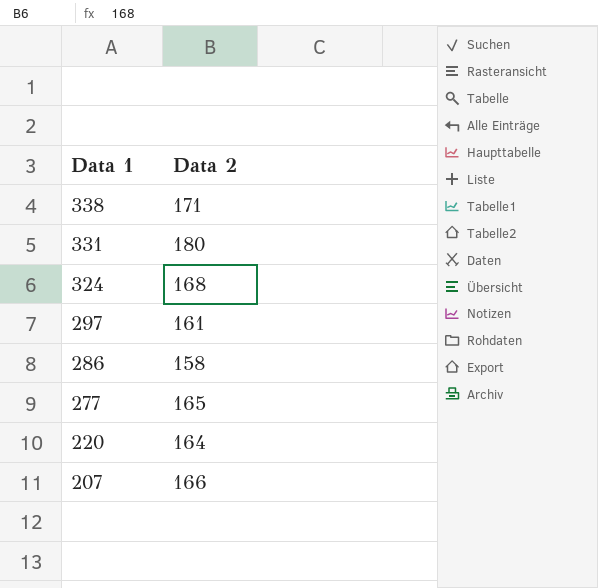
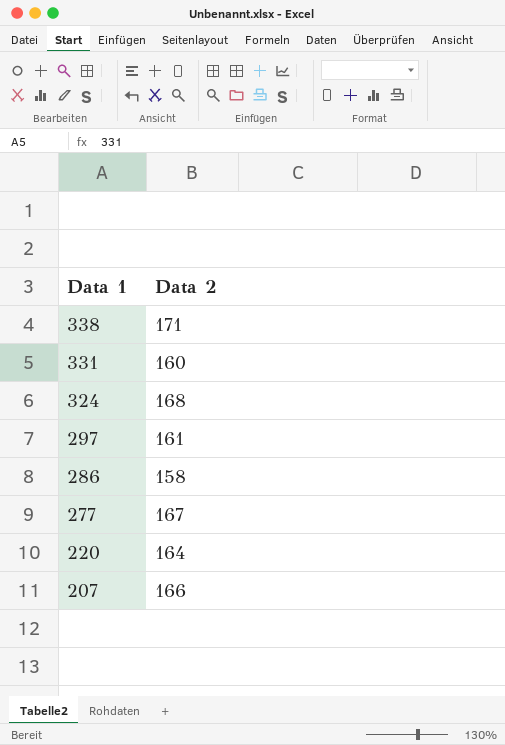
331 | Data 2: 180 -> 160
277 | Data 2: 165 -> 167

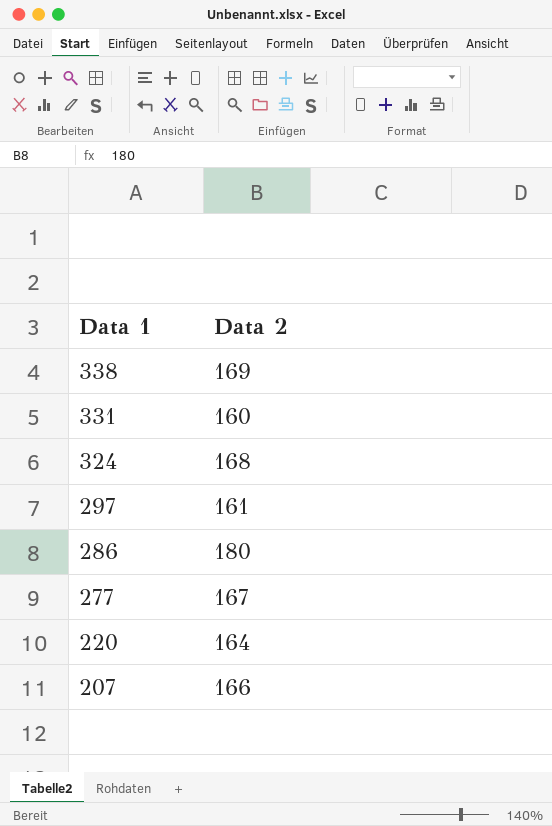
338 | Data 2: 171 -> 169
286 | Data 2: 158 -> 180

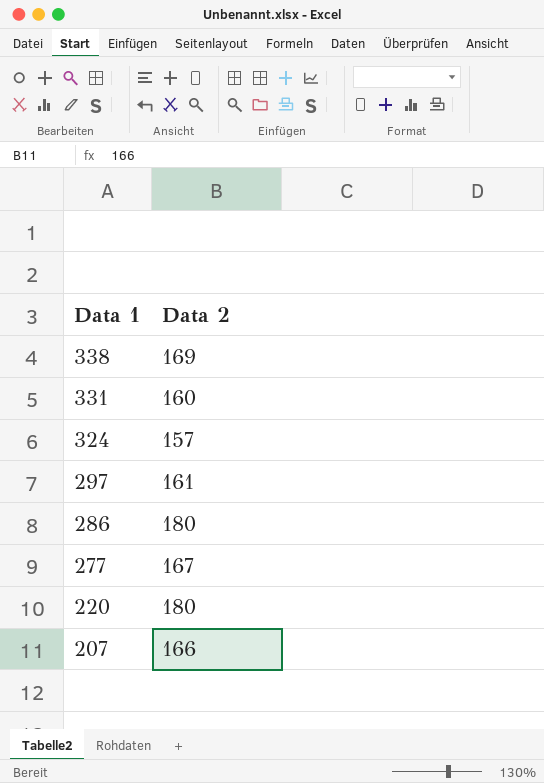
324 | Data 2: 168 -> 157
220 | Data 2: 164 -> 180

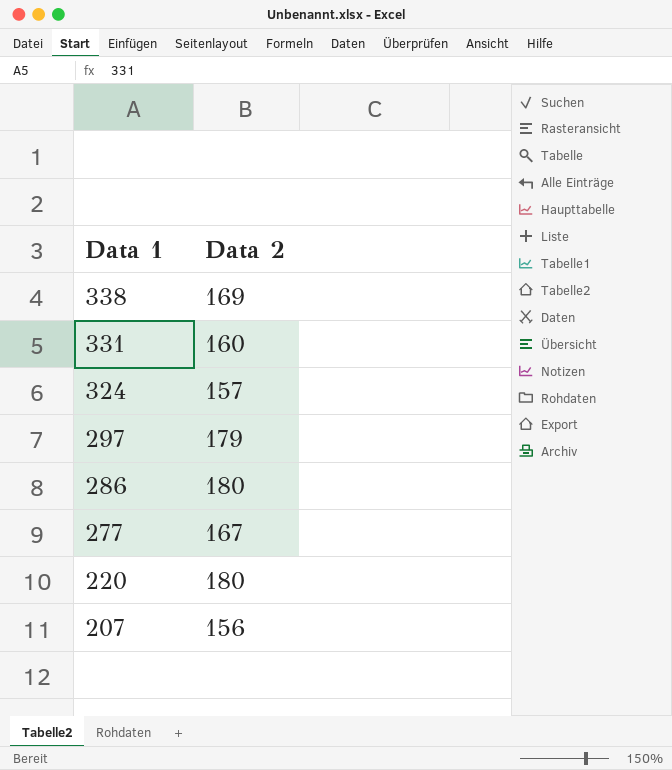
297 | Data 2: 161 -> 179
207 | Data 2: 166 -> 156

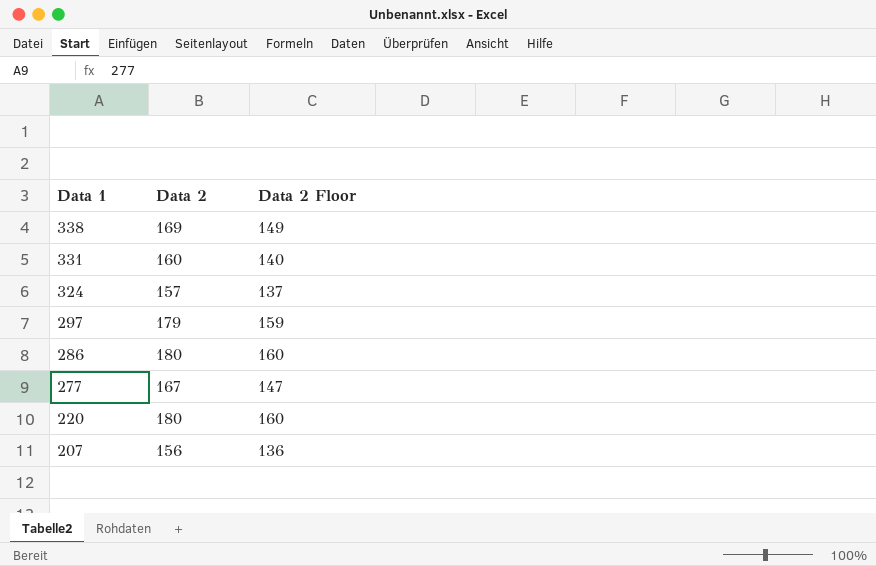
column Data 2 Floor | formula: none -> [Data 2] - 20

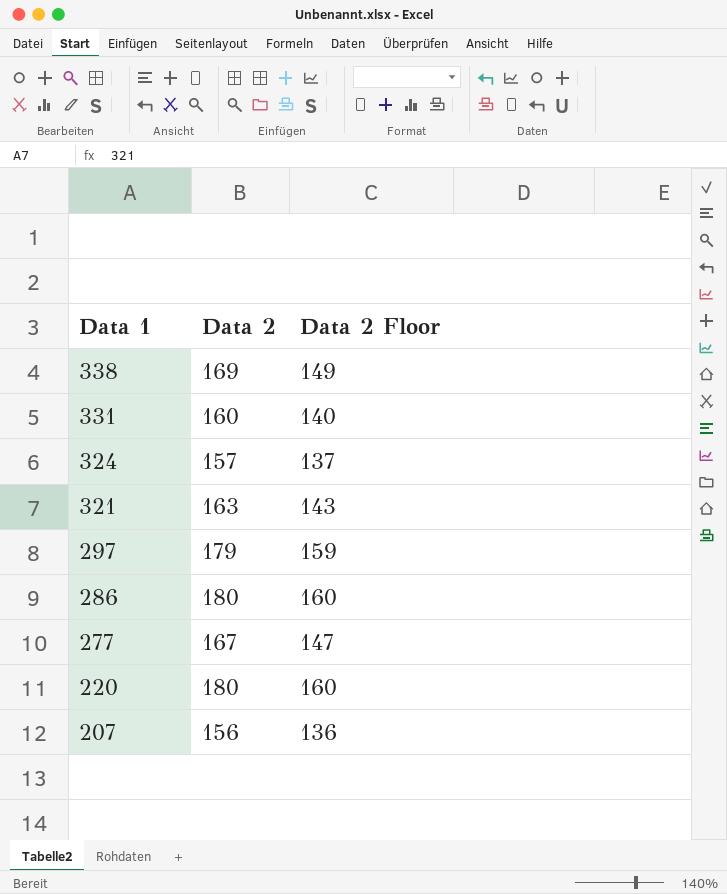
row 321: none -> 163 | 143

